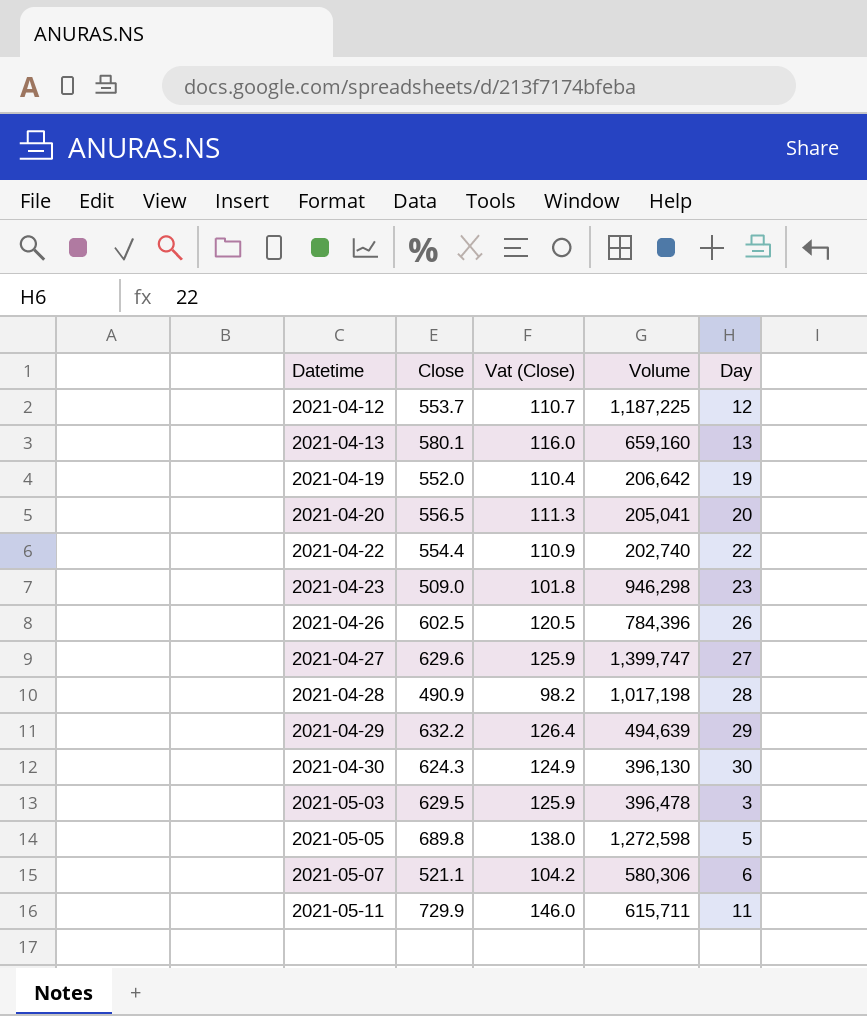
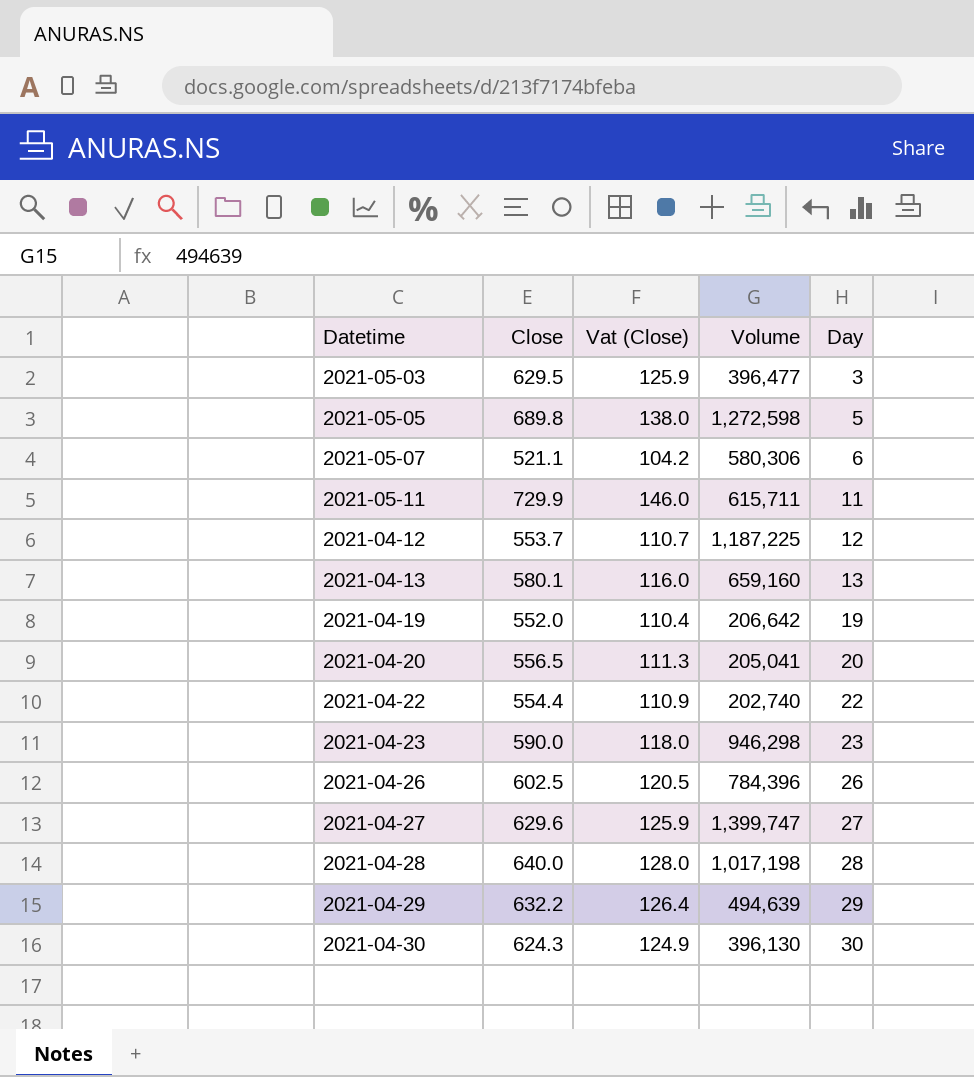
row order: Datetime ascending -> Day ascending
2021-05-03 | Volume: 396,478 -> 396,477
2021-04-23 | Close: 509.0 -> 590.0
2021-04-23 | Vat (Close): 101.8 -> 118.0
2021-04-28 | Close: 490.9 -> 640.0
2021-04-28 | Vat (Close): 98.2 -> 128.0

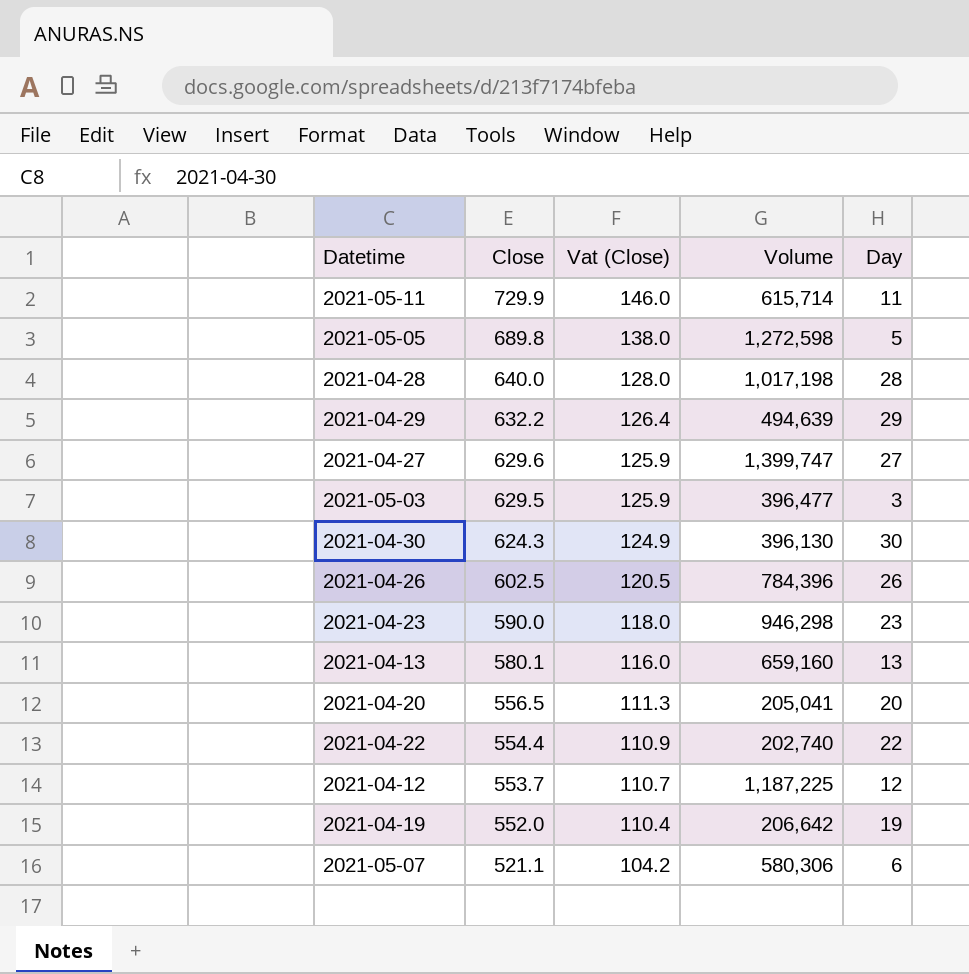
row order: Day ascending -> Close descending
2021-05-11 | Volume: 615,711 -> 615,714

